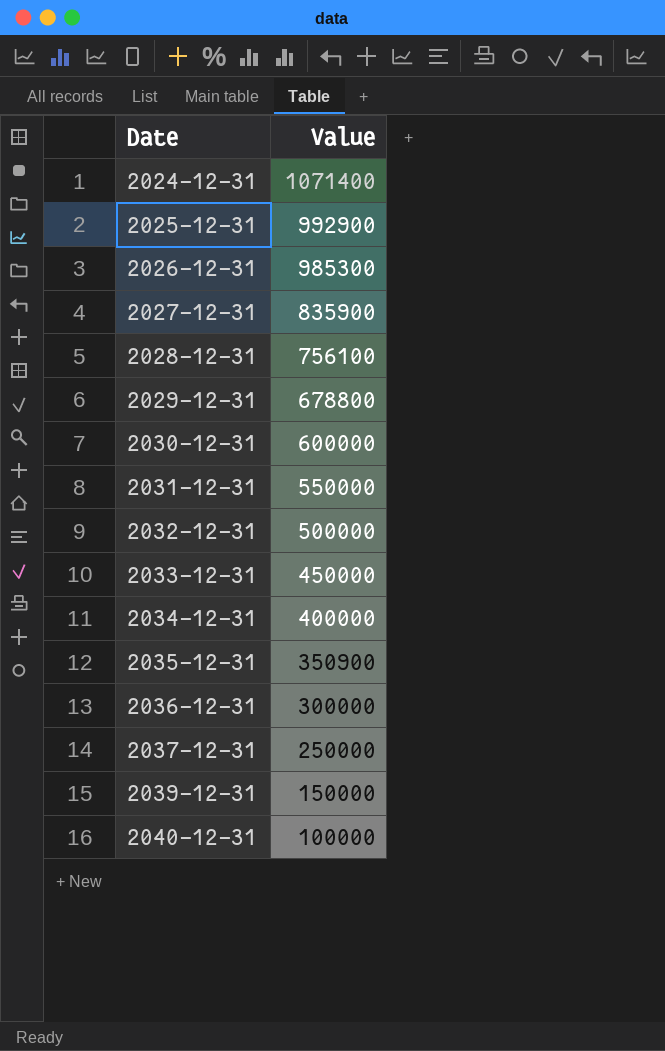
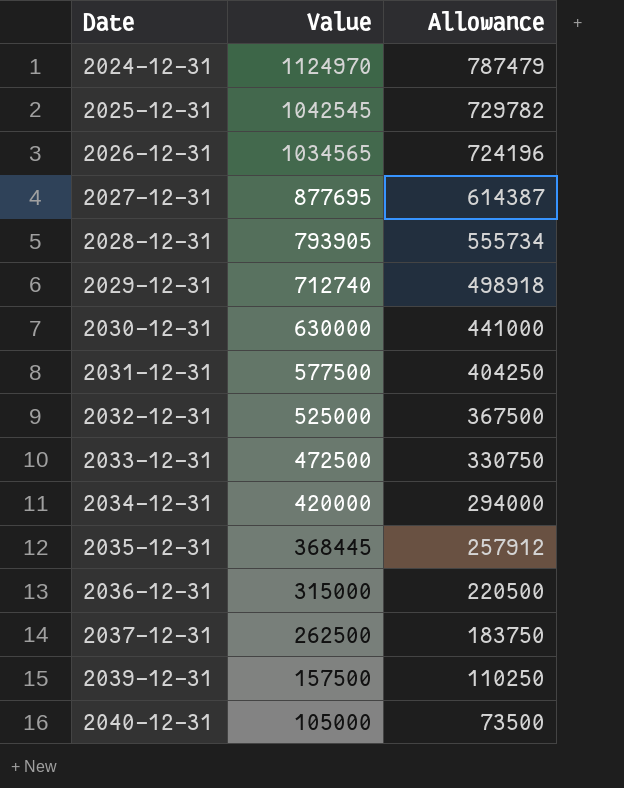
column Allowance | formula: none -> [Value] * 0.7
2024-12-31 | Value: 1071400 -> 1124970
2025-12-31 | Value: 992900 -> 1042545
2026-12-31 | Value: 985300 -> 1034565
2027-12-31 | Value: 835900 -> 877695
2028-12-31 | Value: 756100 -> 793905
2029-12-31 | Value: 678800 -> 712740
2030-12-31 | Value: 600000 -> 630000
2031-12-31 | Value: 550000 -> 577500
2032-12-31 | Value: 500000 -> 525000
2033-12-31 | Value: 450000 -> 472500
2034-12-31 | Value: 400000 -> 420000
2035-12-31 | Value: 350900 -> 368445
2036-12-31 | Value: 300000 -> 315000
2037-12-31 | Value: 250000 -> 262500
2039-12-31 | Value: 150000 -> 157500
2040-12-31 | Value: 100000 -> 105000

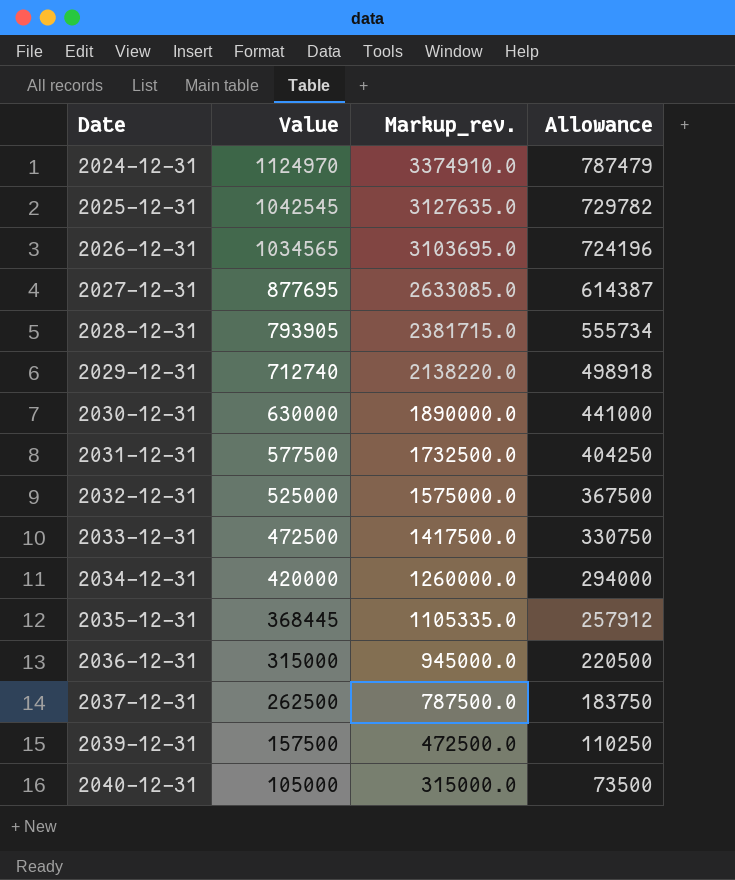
column Markup_rev. | formula: none -> [Value] * 3

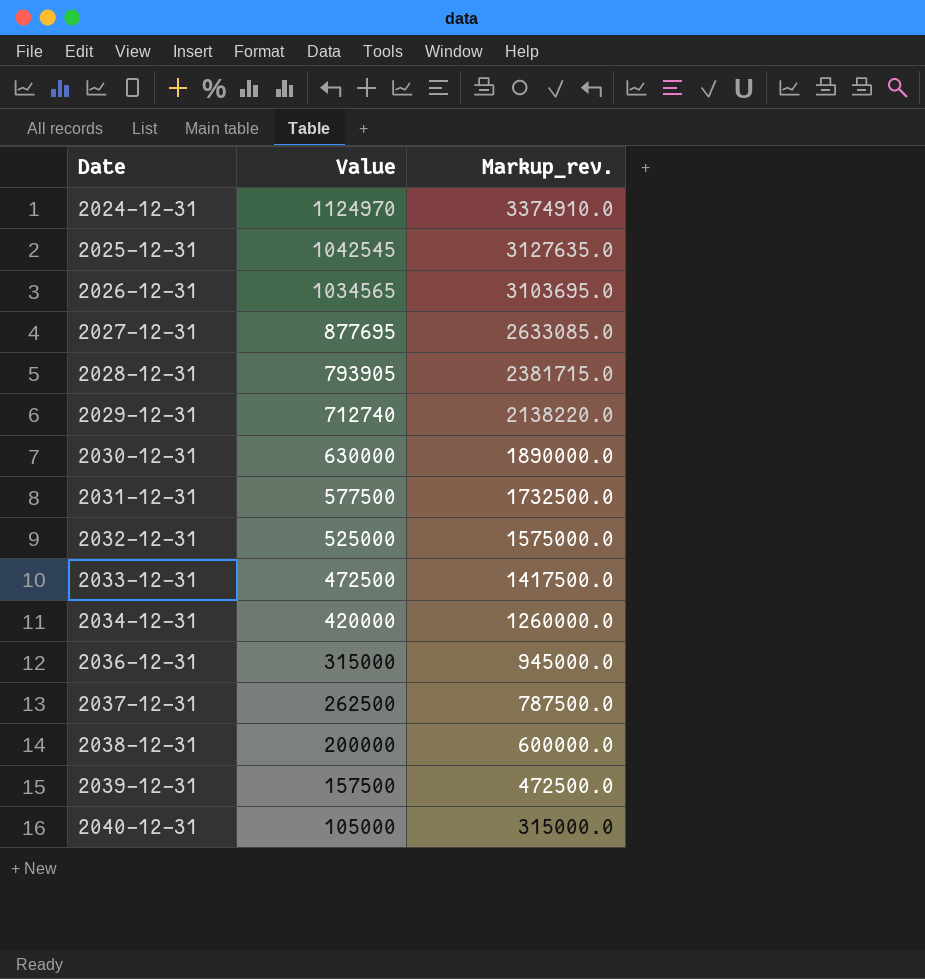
column Allowance | formula: [Value] * 0.7 -> none
row 2035-12-31: 368445 | 1105335.0 | 257912 -> none
row 2038-12-31: none -> 200000 | 600000.0

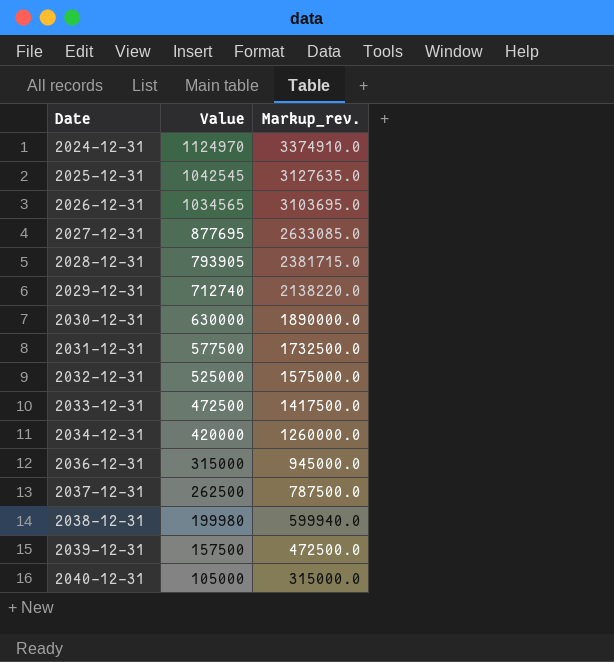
2038-12-31 | Value: 200000 -> 199980
2038-12-31 | Markup_rev.: 600000.0 -> 599940.0

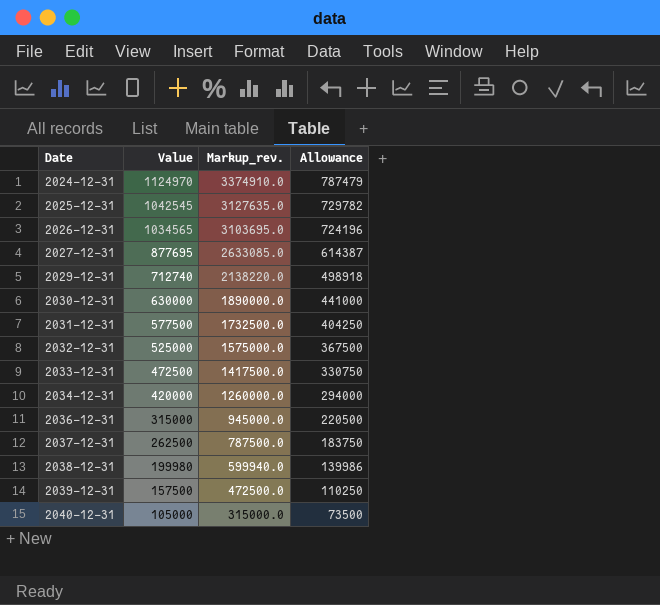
column Allowance | formula: none -> [Value] * 0.7
row 2028-12-31: 793905 | 2381715.0 -> none

